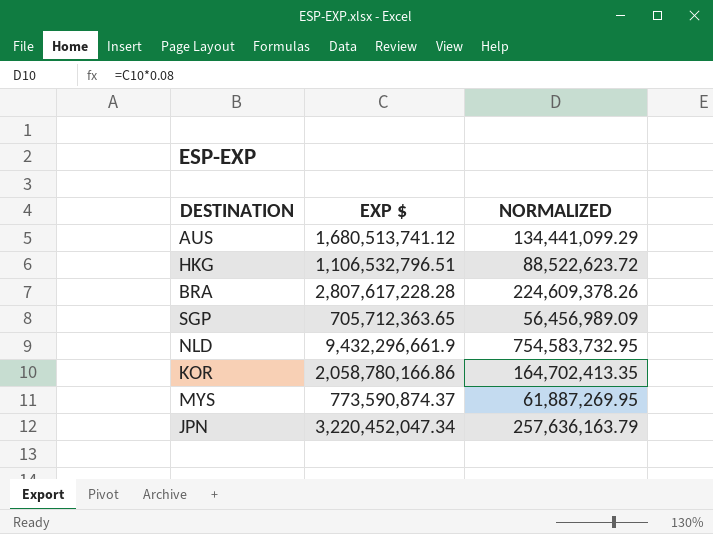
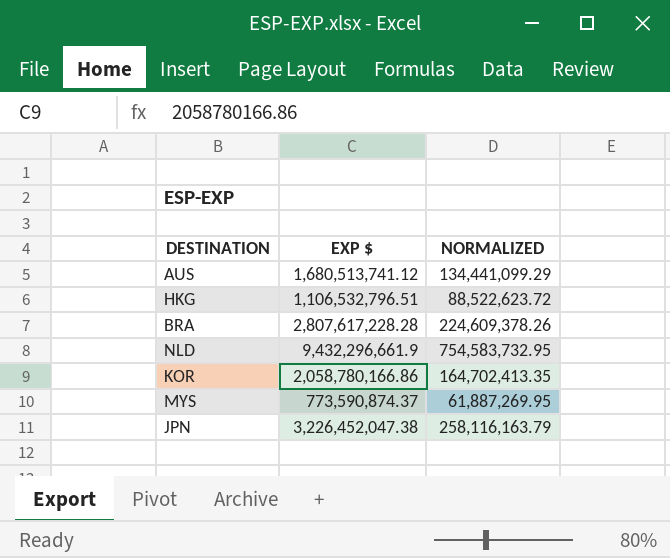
row SGP: 705,712,363.65 | 56,456,989.09 -> none
JPN | EXP $: 3,220,452,047.34 -> 3,226,452,047.38
JPN | NORMALIZED: 257,636,163.79 -> 258,116,163.79

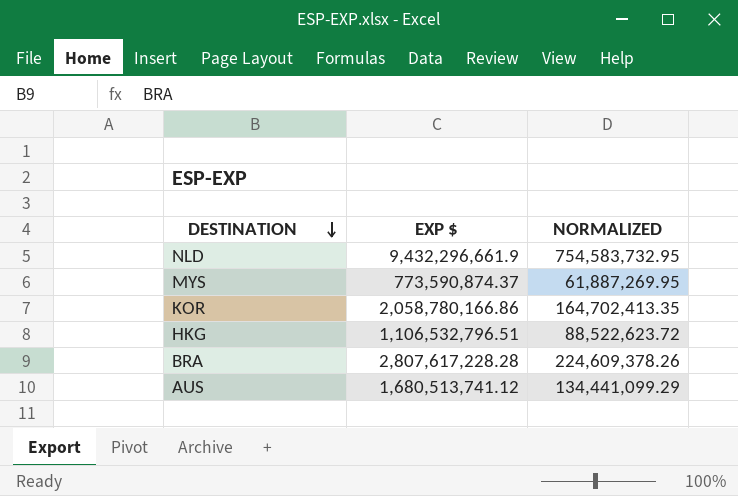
row order: none -> DESTINATION descending
row JPN: 3,226,452,047.38 | 258,116,163.79 -> none

